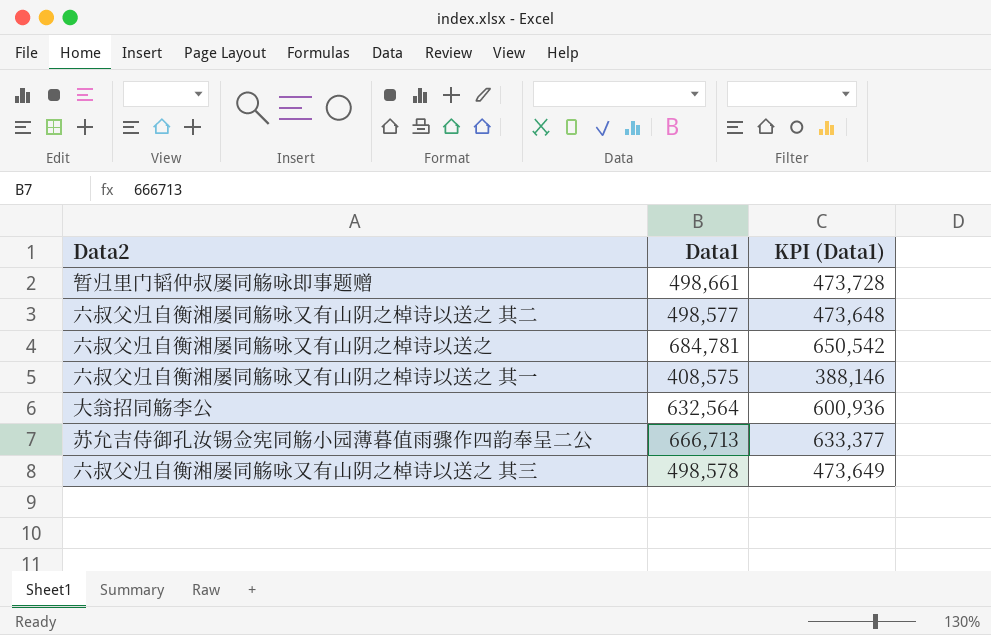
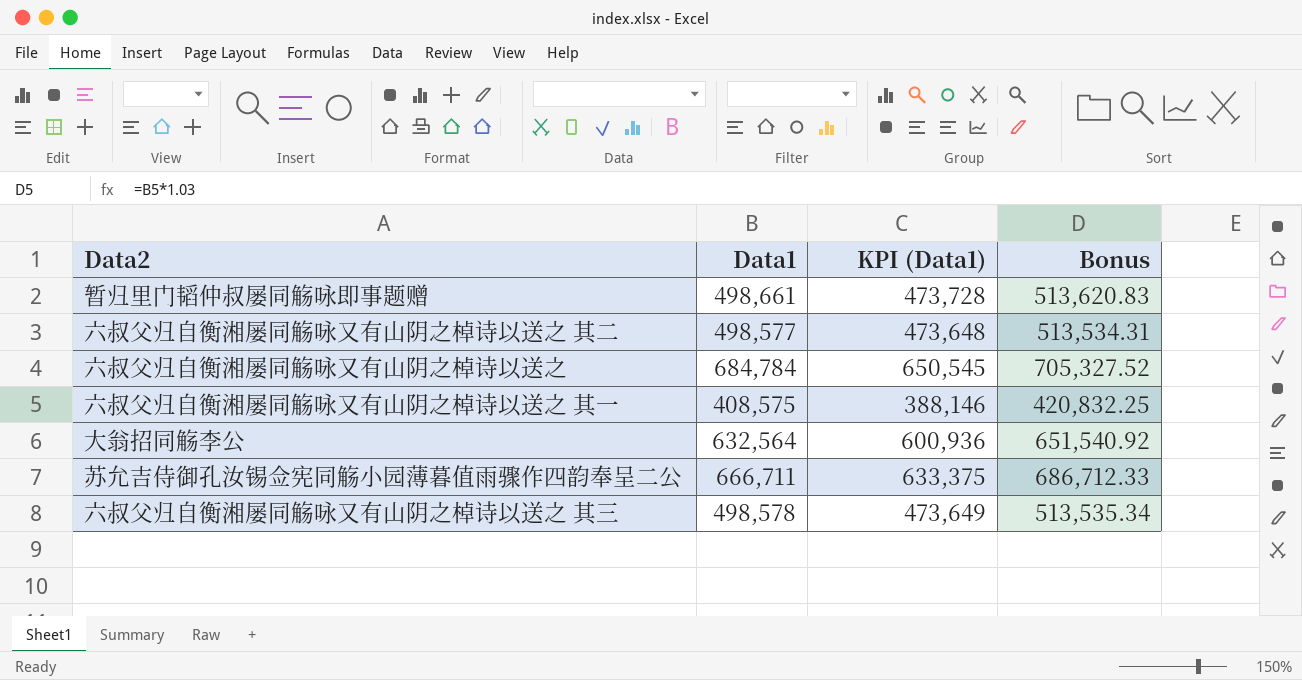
column Bonus | formula: none -> [Data1] * 1.03
六叔父归自衡湘屡同觞咏又有山阴之棹诗以送之 | Data1: 684,781 -> 684,784
六叔父归自衡湘屡同觞咏又有山阴之棹诗以送之 | KPI (Data1): 650,542 -> 650,545
苏允吉侍御孔汝锡佥宪同觞小园薄暮值雨骤作四韵奉呈二公 | Data1: 666,713 -> 666,711
苏允吉侍御孔汝锡佥宪同觞小园薄暮值雨骤作四韵奉呈二公 | KPI (Data1): 633,377 -> 633,375

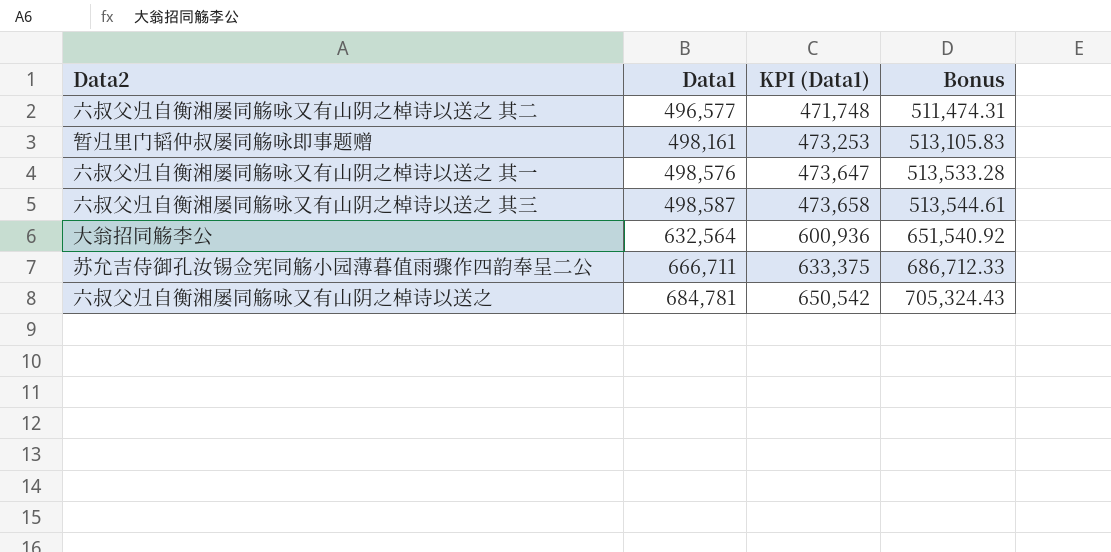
row order: none -> Data1 ascending
六叔父归自衡湘屡同觞咏又有山阴之棹诗以送之 其二 | Data1: 498,577 -> 496,577
六叔父归自衡湘屡同觞咏又有山阴之棹诗以送之 其二 | KPI (Data1): 473,648 -> 471,748
六叔父归自衡湘屡同觞咏又有山阴之棹诗以送之 其二 | Bonus: 513,534.31 -> 511,474.31
暂归里门韬仲叔屡同觞咏即事题赠 | Data1: 498,661 -> 498,161
暂归里门韬仲叔屡同觞咏即事题赠 | KPI (Data1): 473,728 -> 473,253
暂归里门韬仲叔屡同觞咏即事题赠 | Bonus: 513,620.83 -> 513,105.83
六叔父归自衡湘屡同觞咏又有山阴之棹诗以送之 其一 | Data1: 408,575 -> 498,576
六叔父归自衡湘屡同觞咏又有山阴之棹诗以送之 其一 | KPI (Data1): 388,146 -> 473,647
六叔父归自衡湘屡同觞咏又有山阴之棹诗以送之 其一 | Bonus: 420,832.25 -> 513,533.28
六叔父归自衡湘屡同觞咏又有山阴之棹诗以送之 其三 | Data1: 498,578 -> 498,587
六叔父归自衡湘屡同觞咏又有山阴之棹诗以送之 其三 | KPI (Data1): 473,649 -> 473,658
六叔父归自衡湘屡同觞咏又有山阴之棹诗以送之 其三 | Bonus: 513,535.34 -> 513,544.61
六叔父归自衡湘屡同觞咏又有山阴之棹诗以送之 | Data1: 684,784 -> 684,781
六叔父归自衡湘屡同觞咏又有山阴之棹诗以送之 | KPI (Data1): 650,545 -> 650,542
六叔父归自衡湘屡同觞咏又有山阴之棹诗以送之 | Bonus: 705,327.52 -> 705,324.43

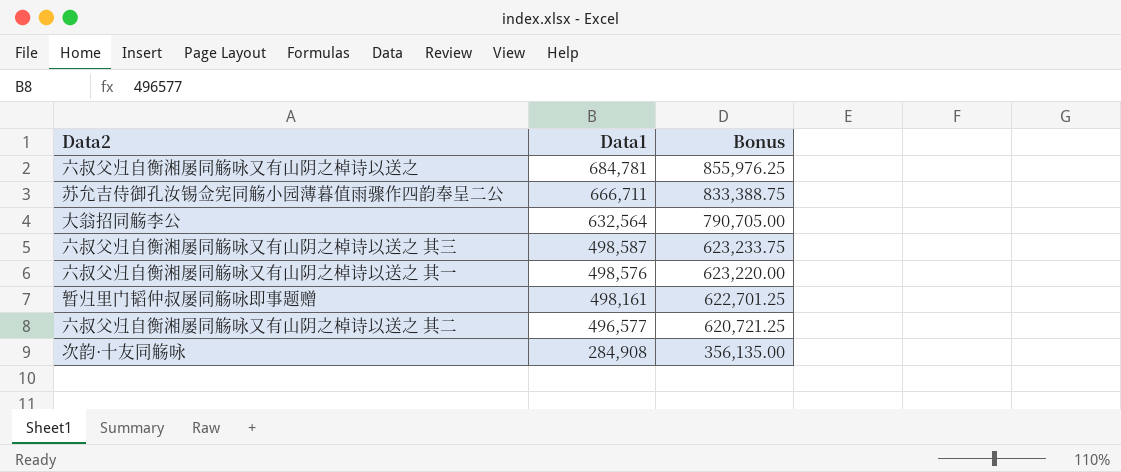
row order: Data1 ascending -> Data1 descending
column KPI (Data1) | formula: [Data1] * 0.95 -> none
column Bonus | formula: [Data1] * 1.03 -> [Data1] * 1.25
row 次韵·十友同觞咏: none -> 284,908 | 356,135.00

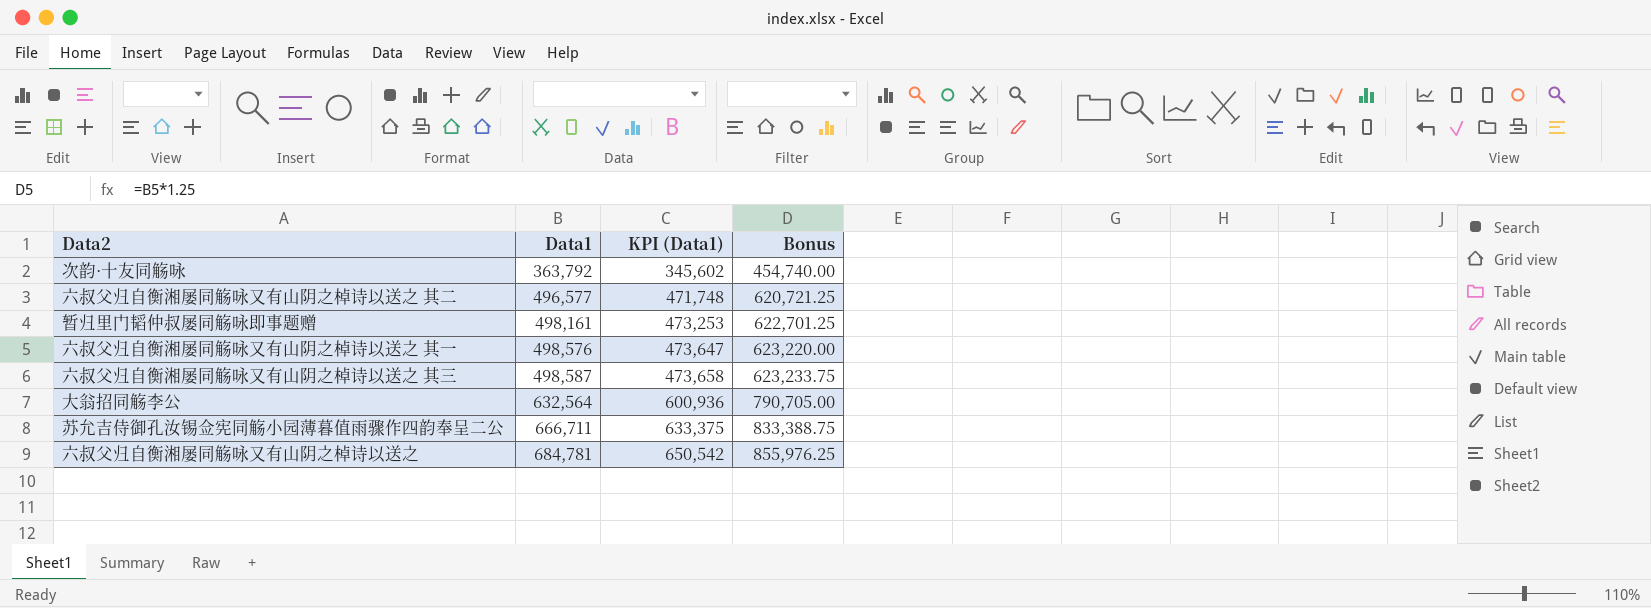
row order: Data1 descending -> Data1 ascending
column KPI (Data1) | formula: none -> [Data1] * 0.95
次韵·十友同觞咏 | Data1: 284,908 -> 363,792
次韵·十友同觞咏 | Bonus: 356,135.00 -> 454,740.00

